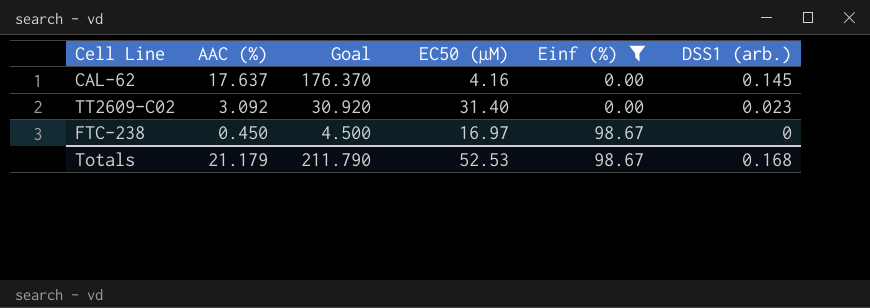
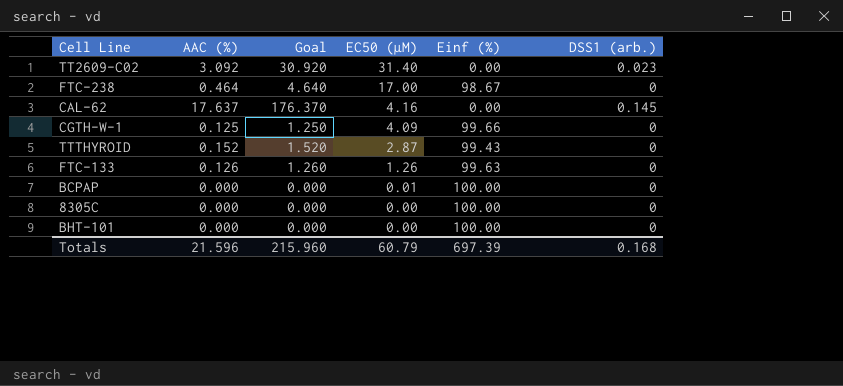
filter: Einf (%) <= 98.67 -> none
row order: AAC (%) descending -> EC50 (µM) descending
FTC-238 | AAC (%): 0.450 -> 0.464
FTC-238 | Goal: 4.500 -> 4.640
FTC-238 | EC50 (µM): 16.97 -> 17.00
Totals | AAC (%): 21.179 -> 21.596
Totals | Goal: 211.790 -> 215.960
Totals | EC50 (µM): 52.53 -> 60.79
Totals | Einf (%): 98.67 -> 697.39

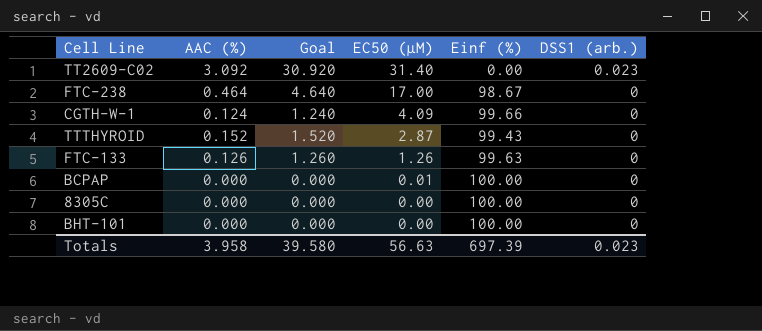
row CAL-62: 17.637 | 176.370 | 4.16 | 0.00 | 0.145 -> none
CGTH-W-1 | AAC (%): 0.125 -> 0.124
CGTH-W-1 | Goal: 1.250 -> 1.240
Totals | AAC (%): 21.596 -> 3.958
Totals | Goal: 215.960 -> 39.580
Totals | EC50 (µM): 60.79 -> 56.63
Totals | DSS1 (arb.): 0.168 -> 0.023

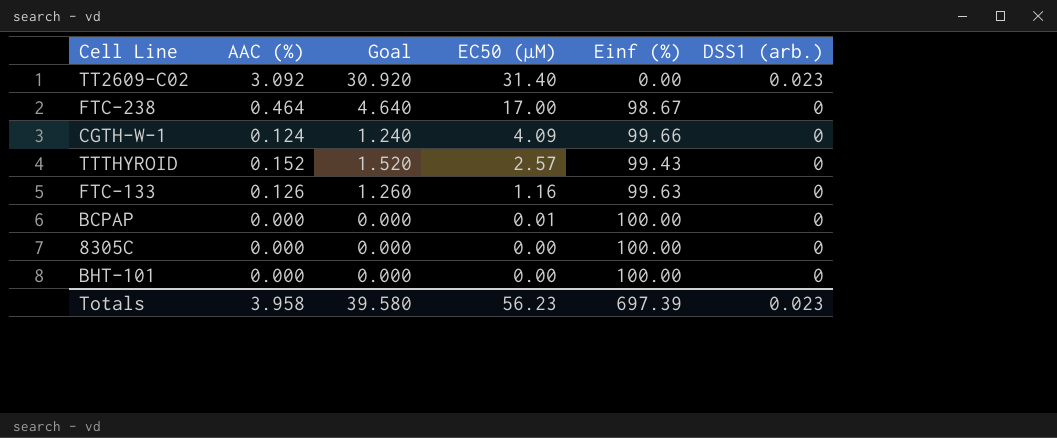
TTTHYROID | EC50 (µM): 2.87 -> 2.57
FTC-133 | EC50 (µM): 1.26 -> 1.16
Totals | EC50 (µM): 56.63 -> 56.23

